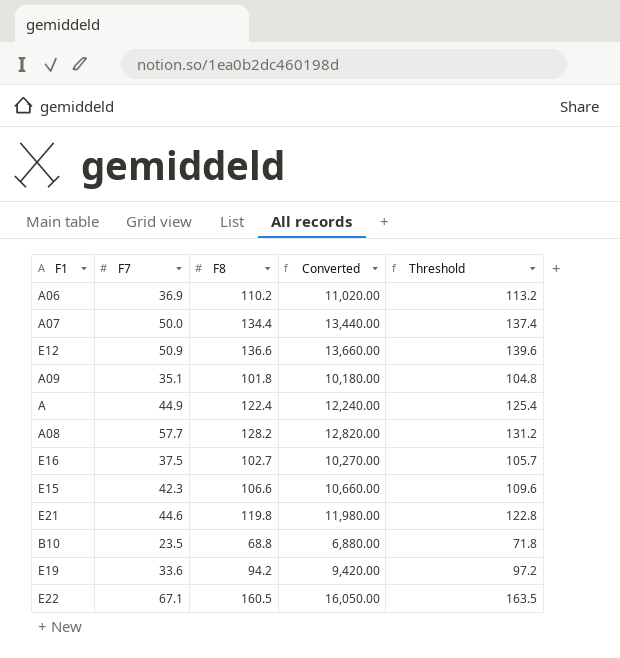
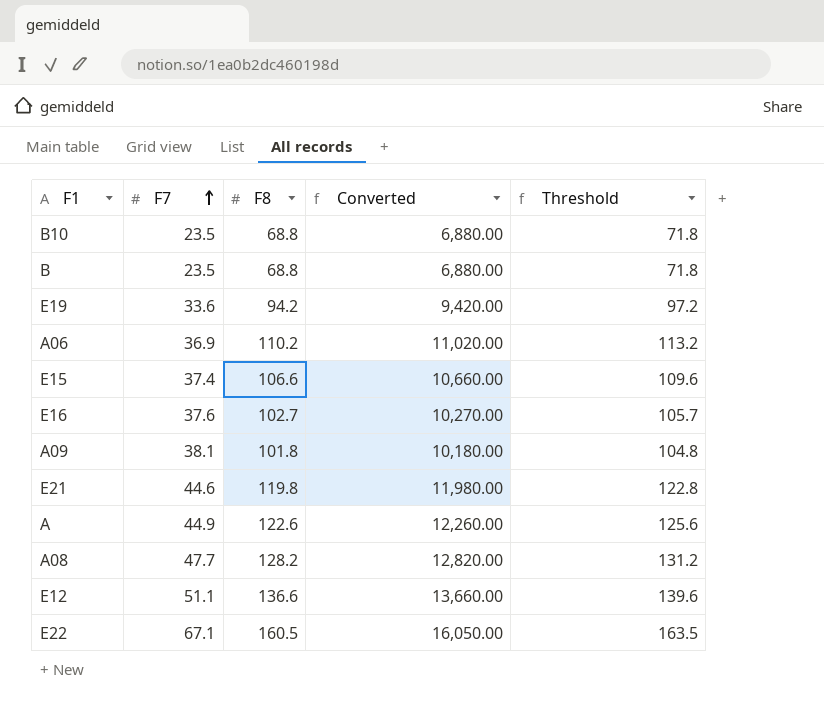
row order: none -> F7 ascending
row A07: 50.0 | 134.4 | 13,440.00 | 137.4 -> none
row B: none -> 23.5 | 68.8 | 6,880.00 | 71.8
E15 | F7: 42.3 -> 37.4
E16 | F7: 37.5 -> 37.6
A09 | F7: 35.1 -> 38.1
A | F8: 122.4 -> 122.6
A | Converted: 12,240.00 -> 12,260.00
A | Threshold: 125.4 -> 125.6
A08 | F7: 57.7 -> 47.7
E12 | F7: 50.9 -> 51.1

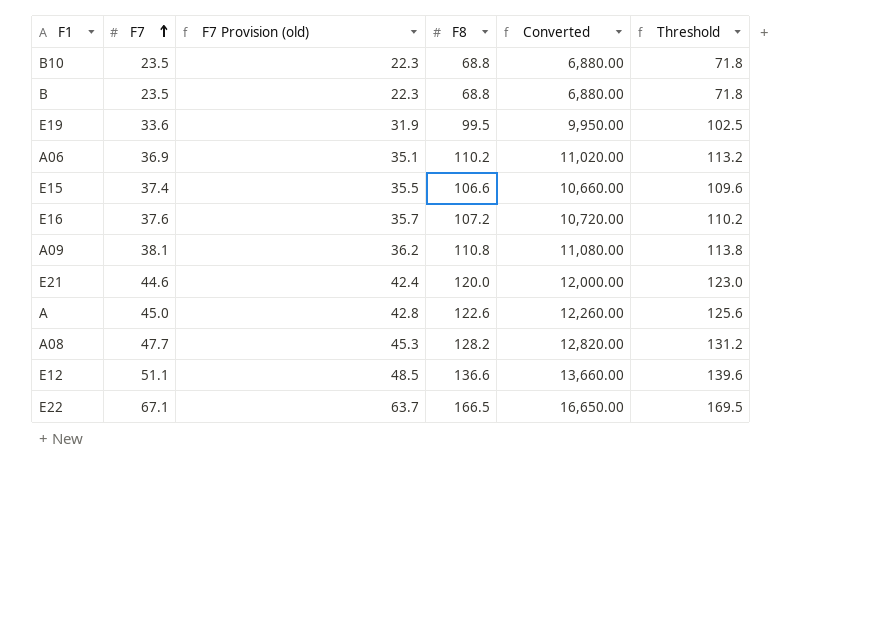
column F7 Provision (old) | formula: none -> [F7] * 0.95
E19 | F8: 94.2 -> 99.5
E19 | Converted: 9,420.00 -> 9,950.00
E19 | Threshold: 97.2 -> 102.5
E16 | F8: 102.7 -> 107.2
E16 | Converted: 10,270.00 -> 10,720.00
E16 | Threshold: 105.7 -> 110.2
A09 | F8: 101.8 -> 110.8
A09 | Converted: 10,180.00 -> 11,080.00
A09 | Threshold: 104.8 -> 113.8
E21 | F8: 119.8 -> 120.0
E21 | Converted: 11,980.00 -> 12,000.00
E21 | Threshold: 122.8 -> 123.0
A | F7: 44.9 -> 45.0
E22 | F8: 160.5 -> 166.5
E22 | Converted: 16,050.00 -> 16,650.00
E22 | Threshold: 163.5 -> 169.5

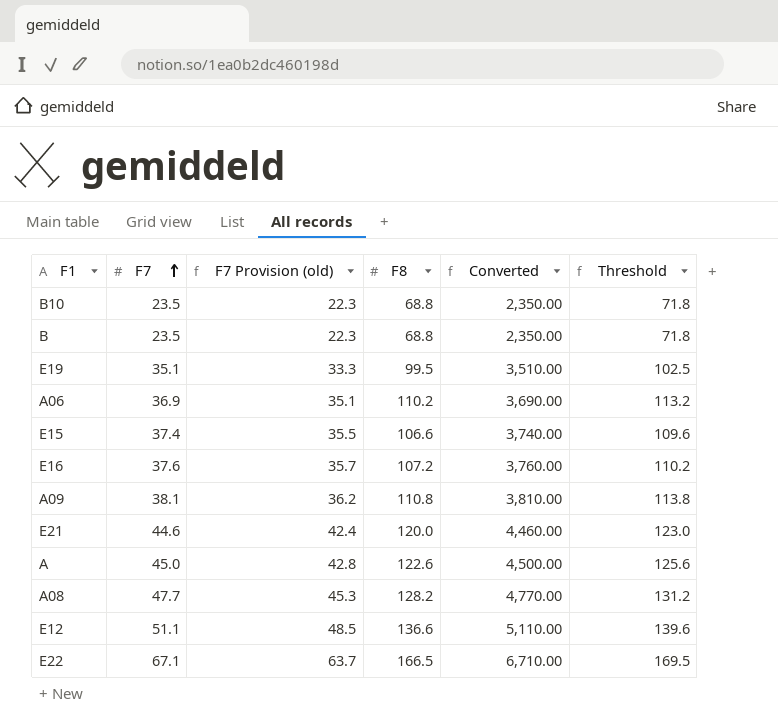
column Converted | formula: [F8] * 100 -> [F7] * 100
E19 | F7: 33.6 -> 35.1
E19 | F7 Provision (old): 31.9 -> 33.3

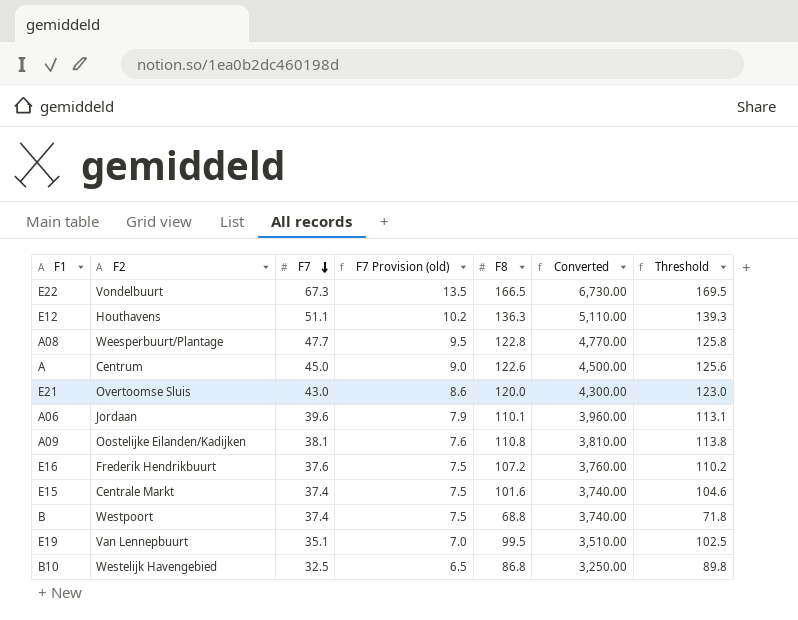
row order: F7 ascending -> F7 descending
column F2 | position: none -> 2
column F7 Provision (old) | formula: [F7] * 0.95 -> [F7] * 0.2
E22 | F7: 67.1 -> 67.3
E22 | Converted: 6,710.00 -> 6,730.00
E12 | F8: 136.6 -> 136.3
E12 | Threshold: 139.6 -> 139.3
A08 | F8: 128.2 -> 122.8
A08 | Threshold: 131.2 -> 125.8
E21 | F7: 44.6 -> 43.0
E21 | Converted: 4,460.00 -> 4,300.00
A06 | F7: 36.9 -> 39.6
A06 | F8: 110.2 -> 110.1
A06 | Converted: 3,690.00 -> 3,960.00
A06 | Threshold: 113.2 -> 113.1
E15 | F8: 106.6 -> 101.6
E15 | Threshold: 109.6 -> 104.6
B | F7: 23.5 -> 37.4
B | Converted: 2,350.00 -> 3,740.00
B10 | F7: 23.5 -> 32.5
B10 | F8: 68.8 -> 86.8
B10 | Converted: 2,350.00 -> 3,250.00
B10 | Threshold: 71.8 -> 89.8

